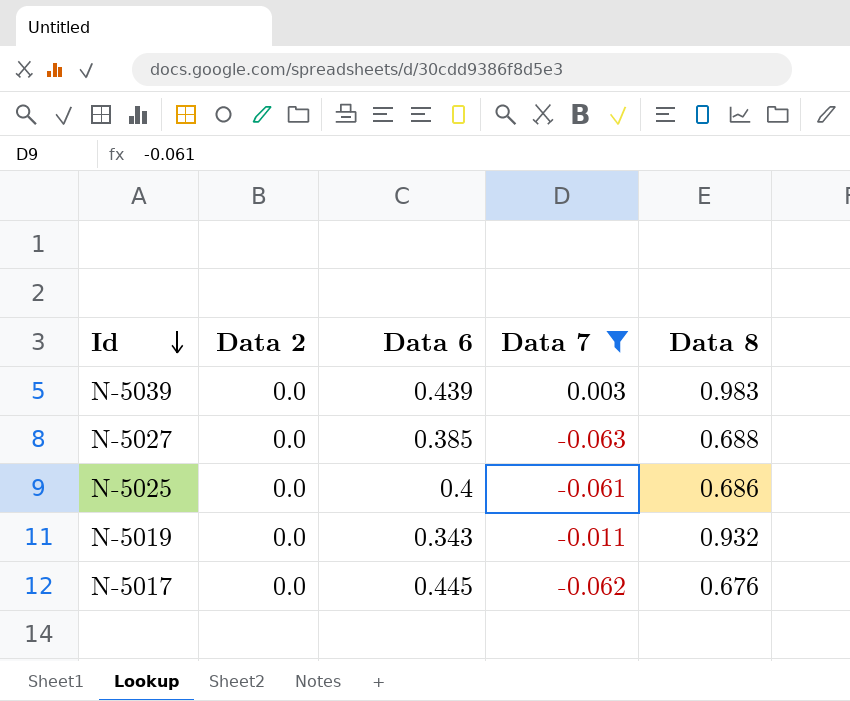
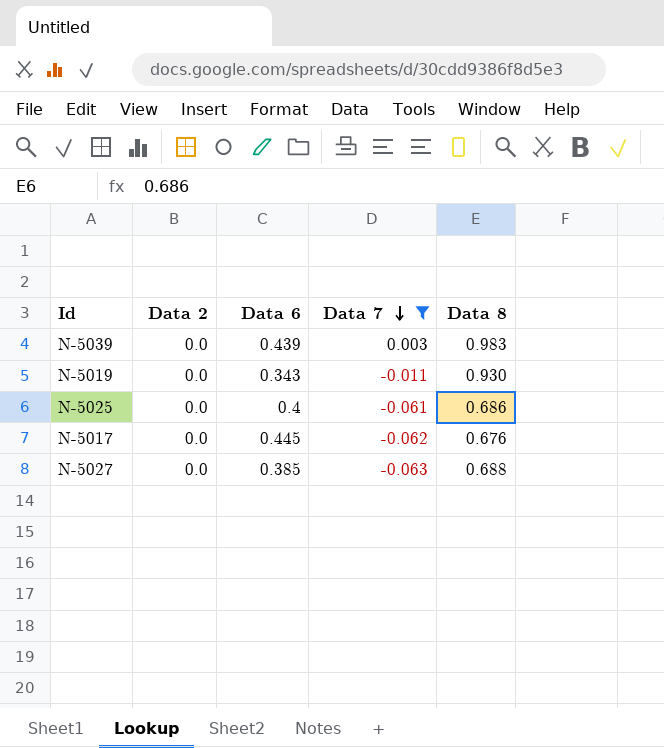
row order: Id descending -> Data 7 descending
N-5019 | Data 8: 0.932 -> 0.930

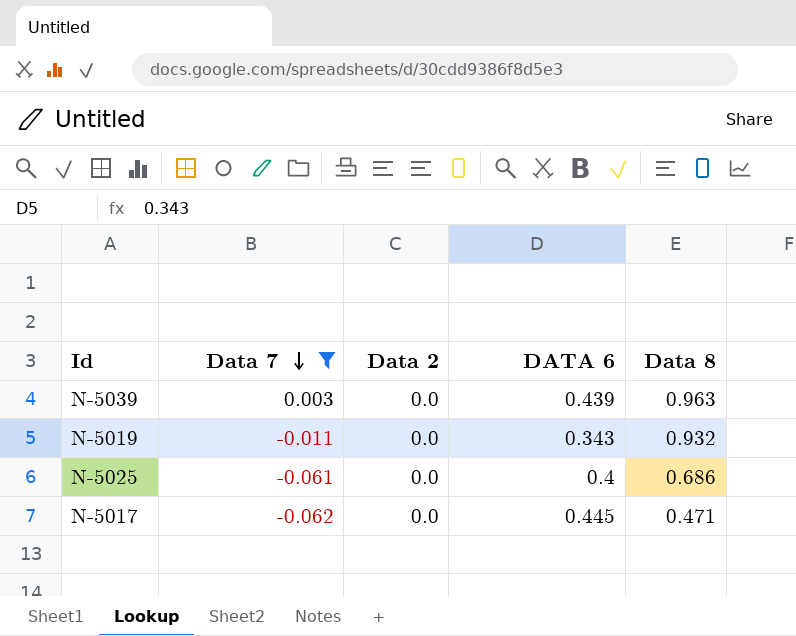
column Data 7 | position: 4 -> 2
column name: Data 6 -> DATA 6
row N-5027: 0.0 | 0.385 | -0.063 | 0.688 -> none
N-5039 | Data 8: 0.983 -> 0.963
N-5019 | Data 8: 0.930 -> 0.932
N-5017 | Data 8: 0.676 -> 0.471

